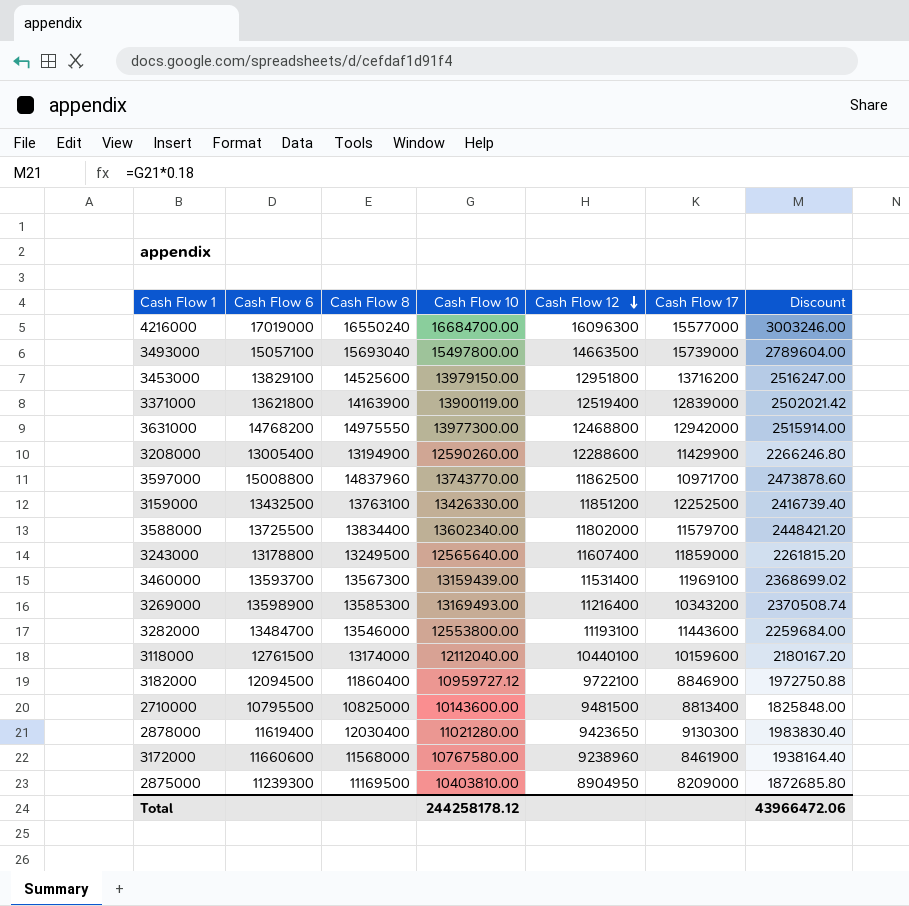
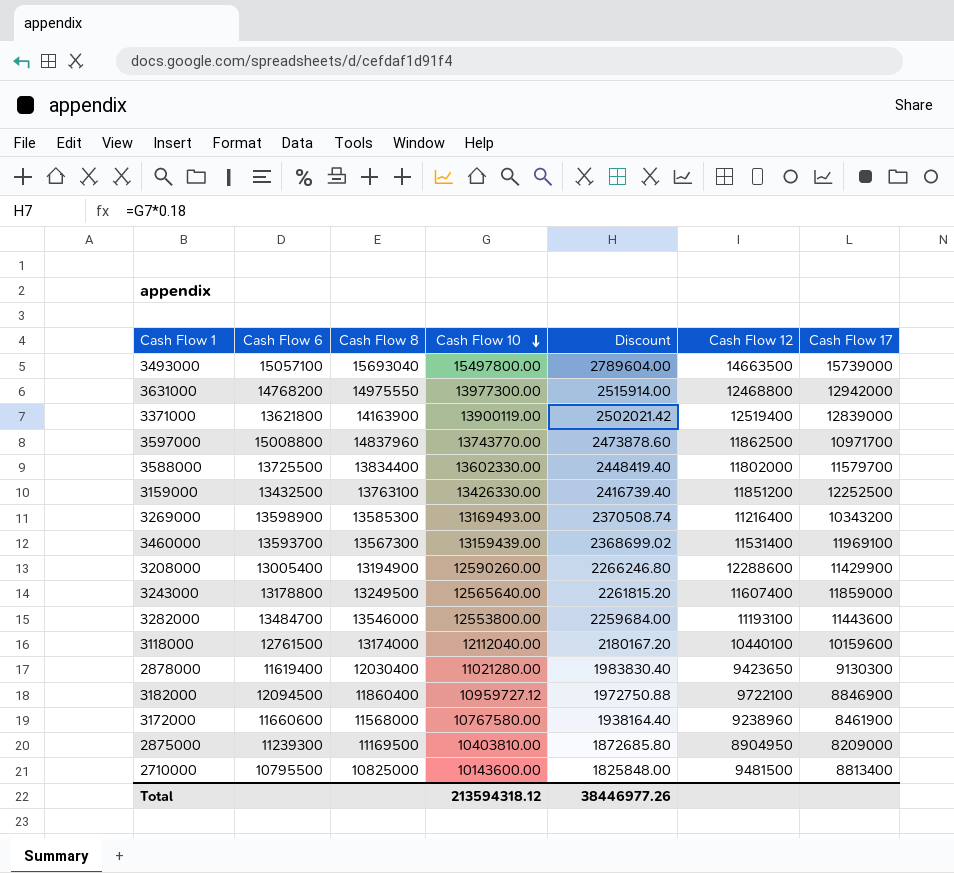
row order: Cash Flow 12 descending -> Cash Flow 10 descending
column Discount | position: 7 -> 5
row 4216000: 17019000 | 16550240 | 16684700.00 | 16096300 | 15577000 | 3003246.00 -> none
row 3453000: 13829100 | 14525600 | 13979150.00 | 12951800 | 13716200 | 2516247.00 -> none
3588000 | Cash Flow 10: 13602340.00 -> 13602330.00
3588000 | Discount: 2448421.20 -> 2448419.40
Total | Cash Flow 10: 244258178.12 -> 213594318.12
Total | Discount: 43966472.06 -> 38446977.26

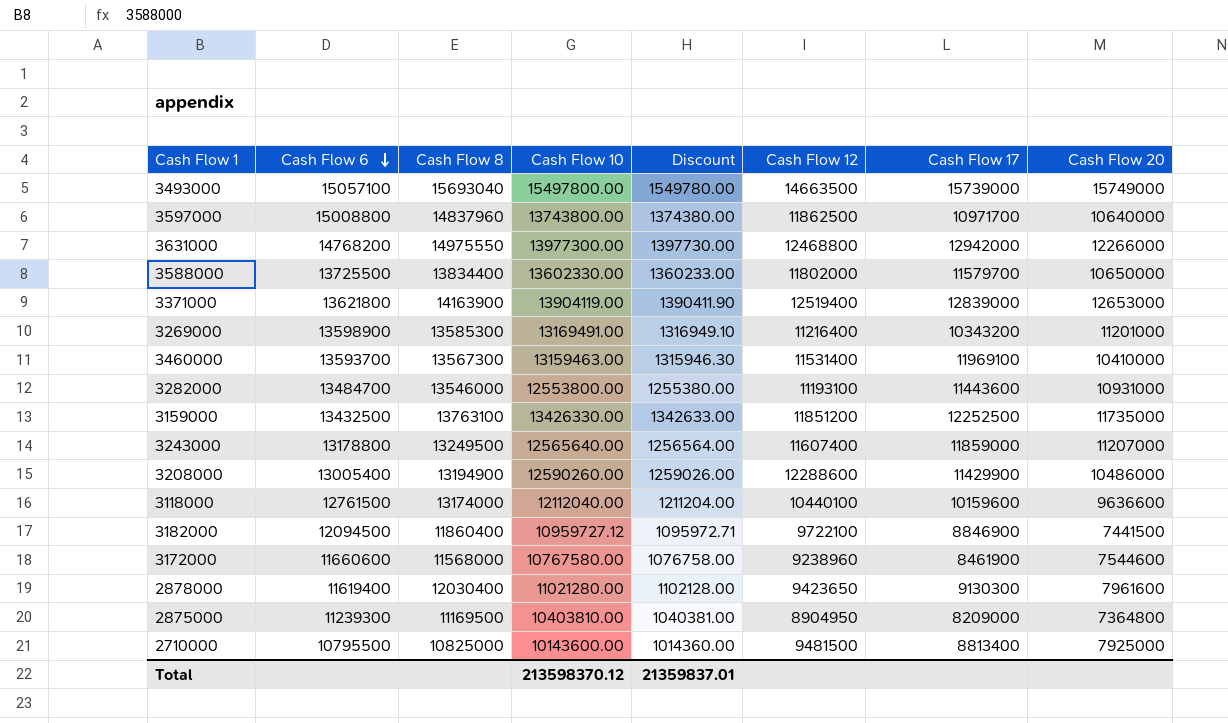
row order: Cash Flow 10 descending -> Cash Flow 6 descending
column Discount | formula: [Cash Flow 10] * 0.18 -> [Cash Flow 10] * 0.1
column Cash Flow 20 | position: none -> 8
3597000 | Cash Flow 10: 13743770.00 -> 13743800.00
3371000 | Cash Flow 10: 13900119.00 -> 13904119.00
3269000 | Cash Flow 10: 13169493.00 -> 13169491.00
3460000 | Cash Flow 10: 13159439.00 -> 13159463.00
Total | Cash Flow 10: 213594318.12 -> 213598370.12
Total | Discount: 38446977.26 -> 21359837.01

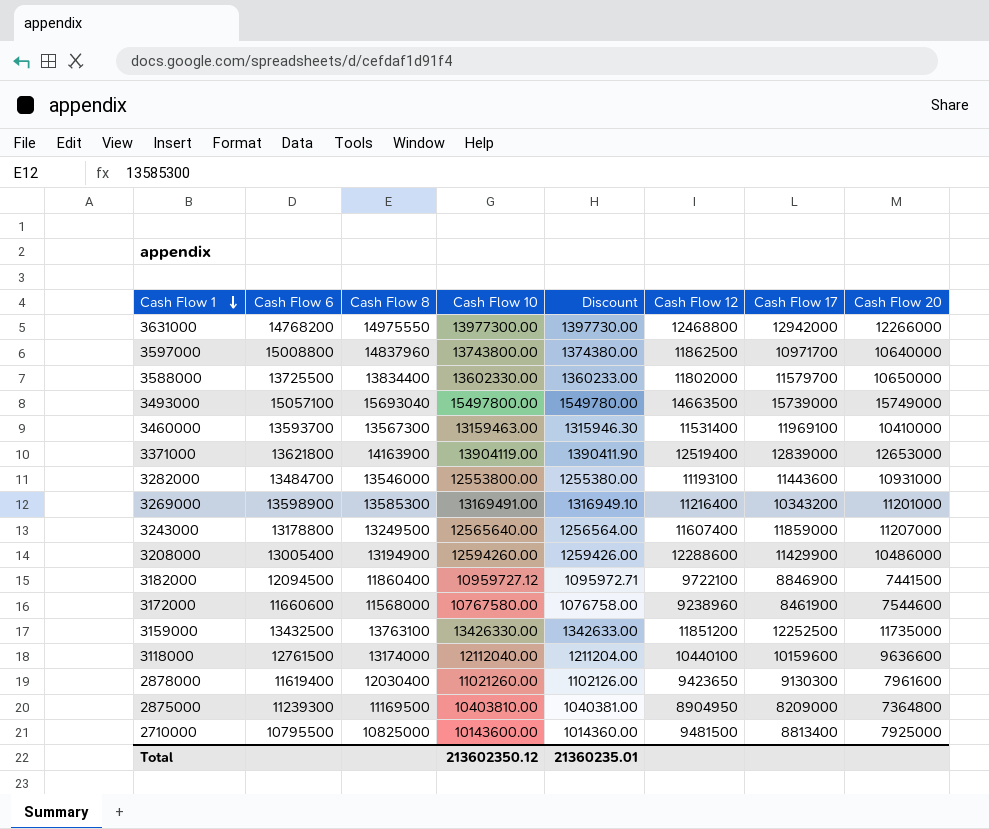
row order: Cash Flow 6 descending -> Cash Flow 1 descending
3208000 | Cash Flow 10: 12590260.00 -> 12594260.00
3208000 | Discount: 1259026.00 -> 1259426.00
2878000 | Cash Flow 10: 11021280.00 -> 11021260.00
2878000 | Discount: 1102128.00 -> 1102126.00
Total | Cash Flow 10: 213598370.12 -> 213602350.12
Total | Discount: 21359837.01 -> 21360235.01

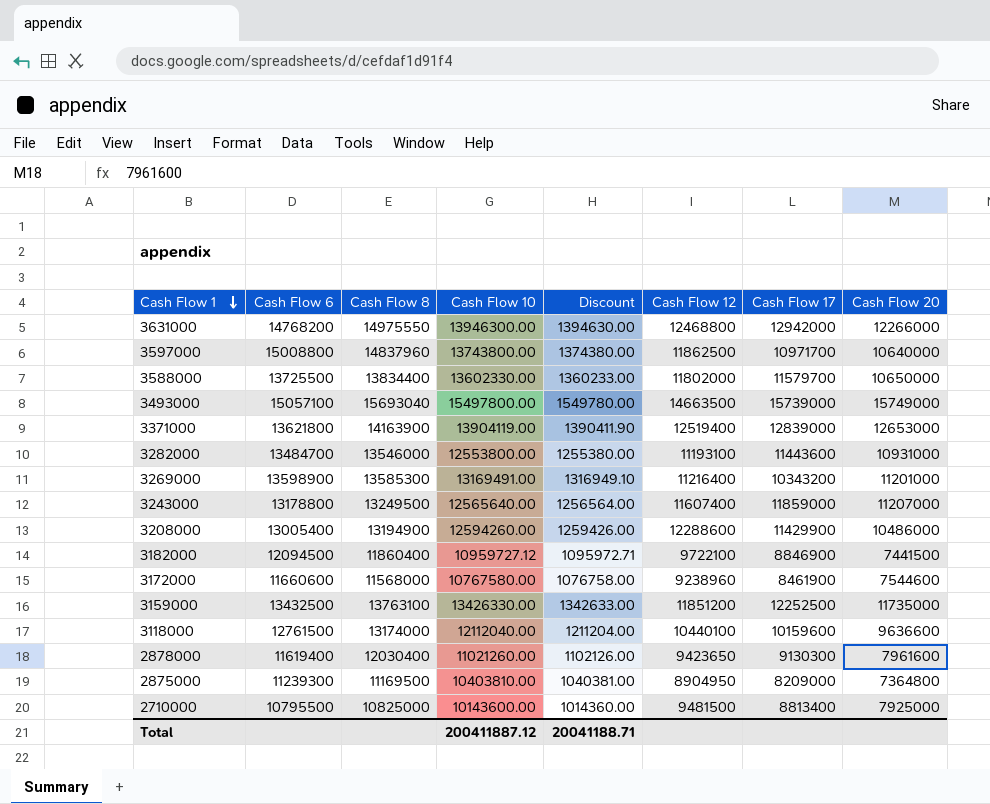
row 3460000: 13593700 | 13567300 | 13159463.00 | 1315946.30 | 11531400 | 11969100 | 10410000 -> none
3631000 | Cash Flow 10: 13977300.00 -> 13946300.00
3631000 | Discount: 1397730.00 -> 1394630.00
Total | Cash Flow 10: 213602350.12 -> 200411887.12
Total | Discount: 21360235.01 -> 20041188.71

